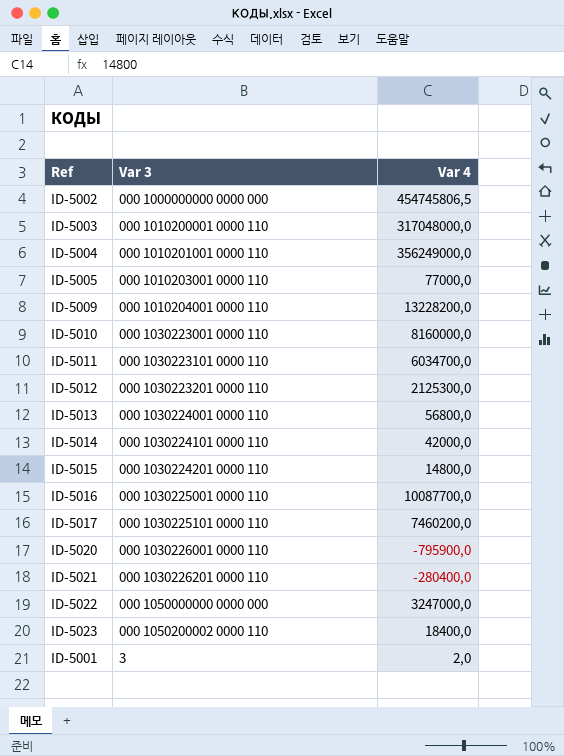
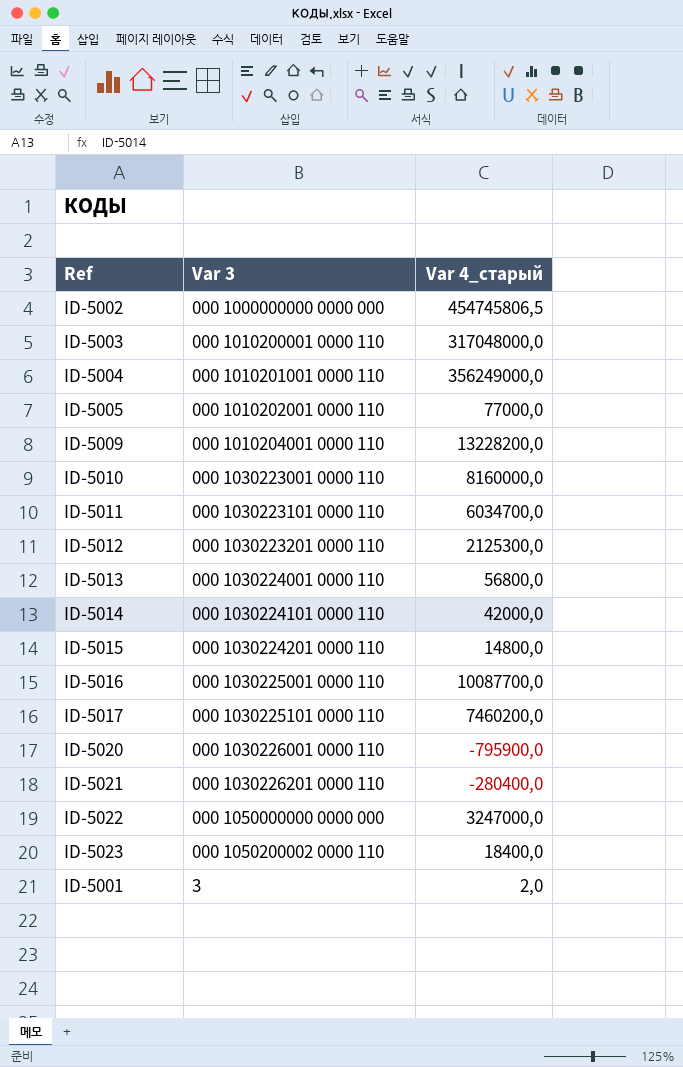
column name: Var 4 -> Var 4_старый
ID-5005 | Var 3: 000 1010203001 0000 110 -> 000 1010202001 0000 110

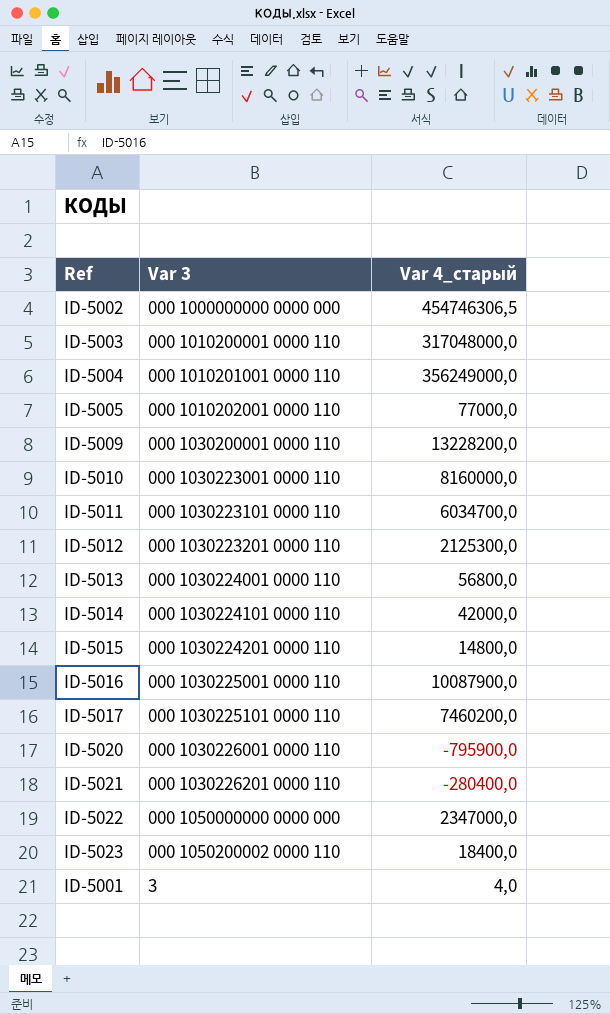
ID-5002 | Var 4_старый: 454745806,5 -> 454746306,5
ID-5009 | Var 3: 000 1010204001 0000 110 -> 000 1030200001 0000 110
ID-5016 | Var 4_старый: 10087700,0 -> 10087900,0
ID-5022 | Var 4_старый: 3247000,0 -> 2347000,0
ID-5001 | Var 4_старый: 2,0 -> 4,0

